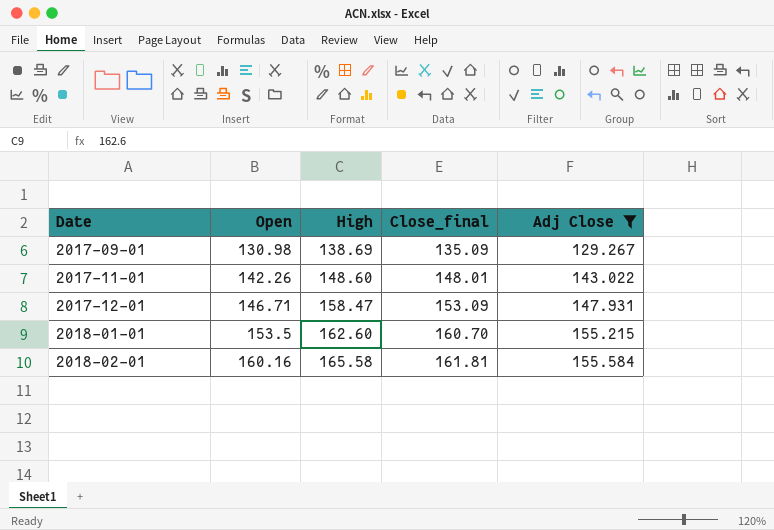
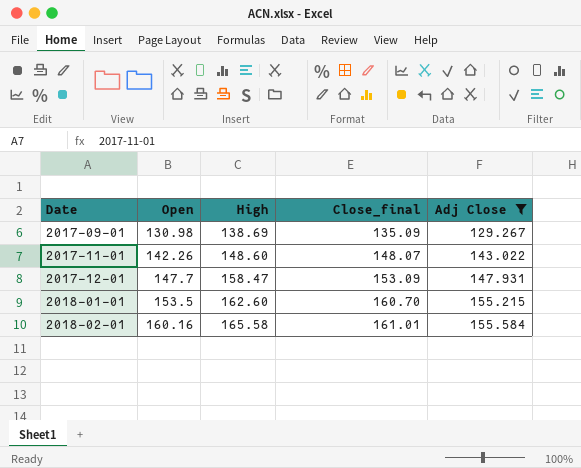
2017-11-01 | Close_final: 148.01 -> 148.07
2017-12-01 | Open: 146.71 -> 147.7
2018-02-01 | Close_final: 161.81 -> 161.01

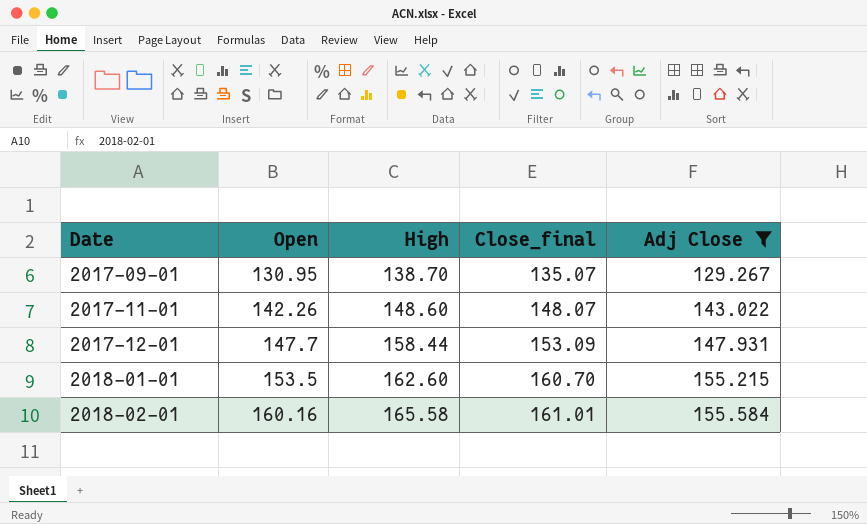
2017-09-01 | Open: 130.98 -> 130.95
2017-09-01 | High: 138.69 -> 138.70
2017-09-01 | Close_final: 135.09 -> 135.07
2017-12-01 | High: 158.47 -> 158.44

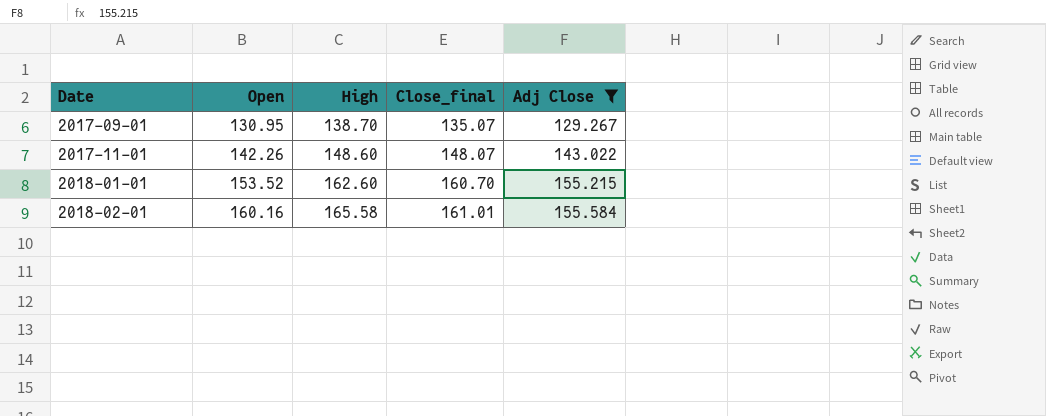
row 2017-12-01: 147.7 | 158.44 | 153.09 | 147.931 -> none
2018-01-01 | Open: 153.5 -> 153.52

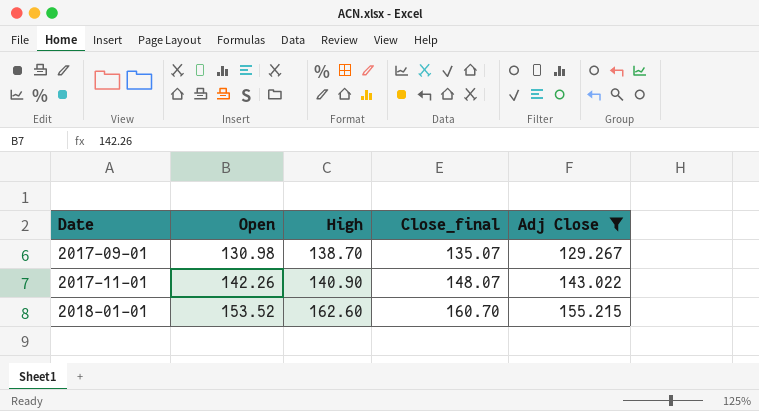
row 2018-02-01: 160.16 | 165.58 | 161.01 | 155.584 -> none
2017-09-01 | Open: 130.95 -> 130.98
2017-11-01 | High: 148.60 -> 140.90

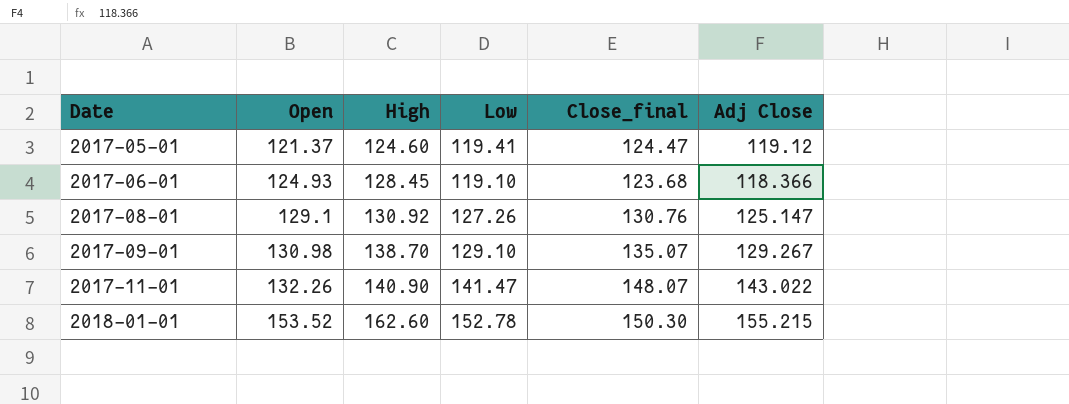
filter: Adj Close >= 129.267 -> none
column Low | position: none -> 4
2017-11-01 | Open: 142.26 -> 132.26
2018-01-01 | Close_final: 160.70 -> 150.30

